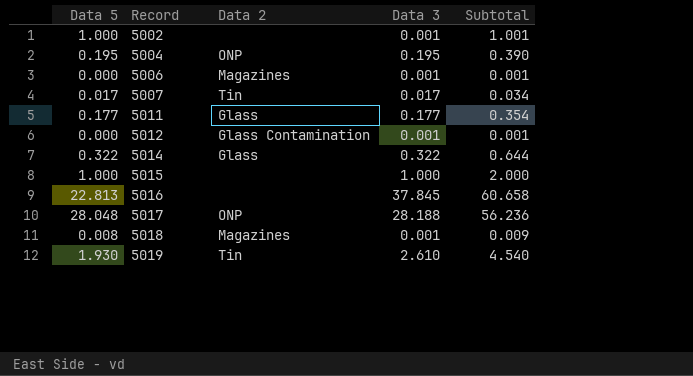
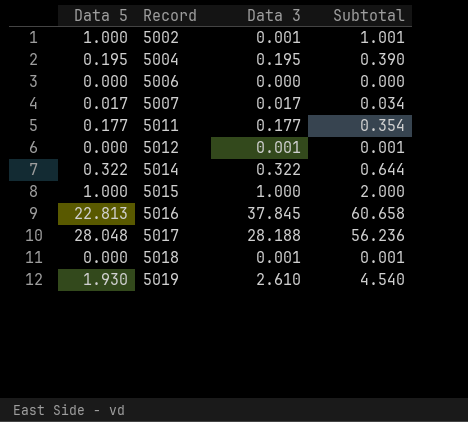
column Data 2 | position: 3 -> none
5006 | Data 3: 0.001 -> 0.000
5006 | Subtotal: 0.001 -> 0.000
5018 | Data 5: 0.008 -> 0.000
5018 | Subtotal: 0.009 -> 0.001

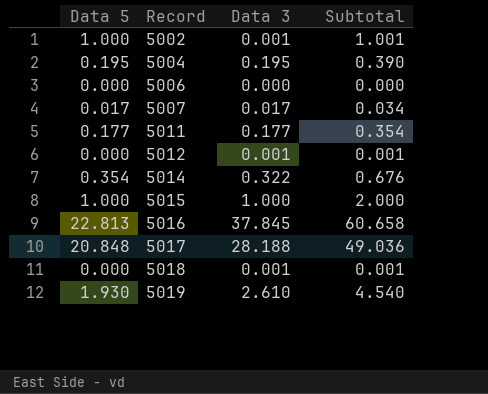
5014 | Data 5: 0.322 -> 0.354
5014 | Subtotal: 0.644 -> 0.676
5017 | Data 5: 28.048 -> 20.848
5017 | Subtotal: 56.236 -> 49.036

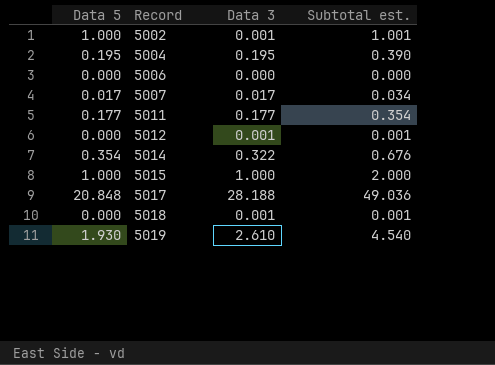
column name: Subtotal -> Subtotal est.
row 5016: 22.813 | 37.845 | 60.658 -> none

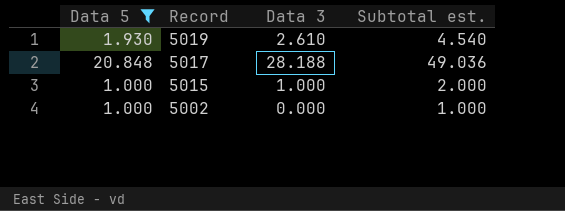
filter: none -> Data 5 >= 1.000
row order: Record ascending -> Record descending
5002 | Data 3: 0.001 -> 0.000
5002 | Subtotal est.: 1.001 -> 1.000

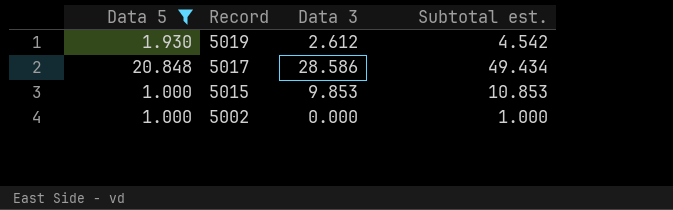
5019 | Data 3: 2.610 -> 2.612
5019 | Subtotal est.: 4.540 -> 4.542
5017 | Data 3: 28.188 -> 28.586
5017 | Subtotal est.: 49.036 -> 49.434
5015 | Data 3: 1.000 -> 9.853
5015 | Subtotal est.: 2.000 -> 10.853

